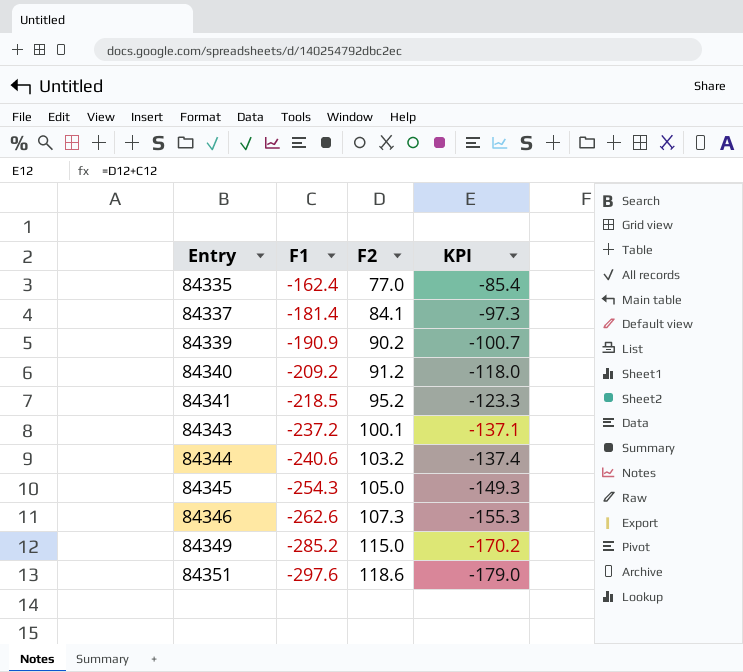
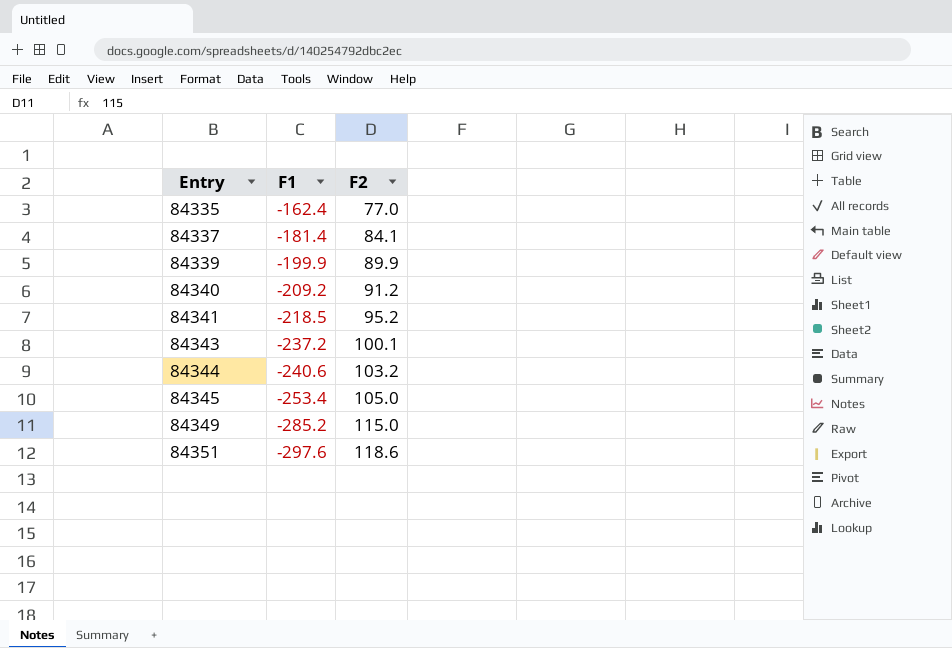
column KPI | formula: [F1] + [F2] -> none
row 84346: -262.6 | 107.3 | -155.3 -> none
84339 | F1: -190.9 -> -199.9
84339 | F2: 90.2 -> 89.9
84345 | F1: -254.3 -> -253.4

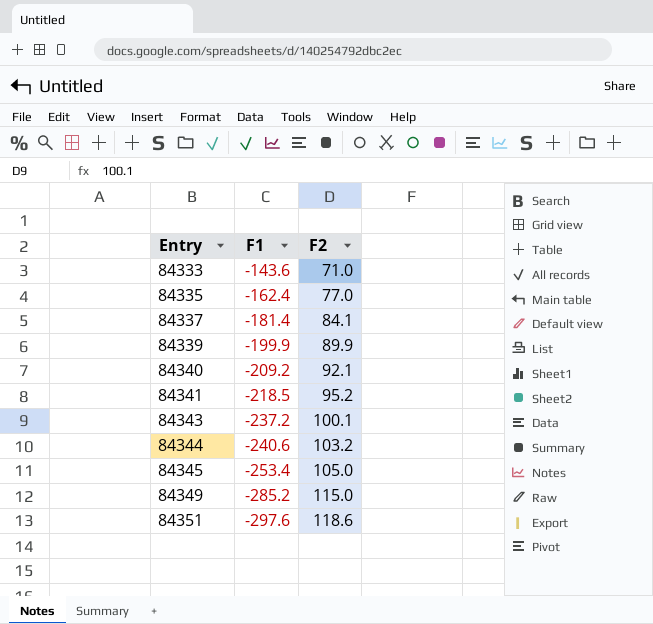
row 84333: none -> -143.6 | 71.0
84340 | F2: 91.2 -> 92.1

